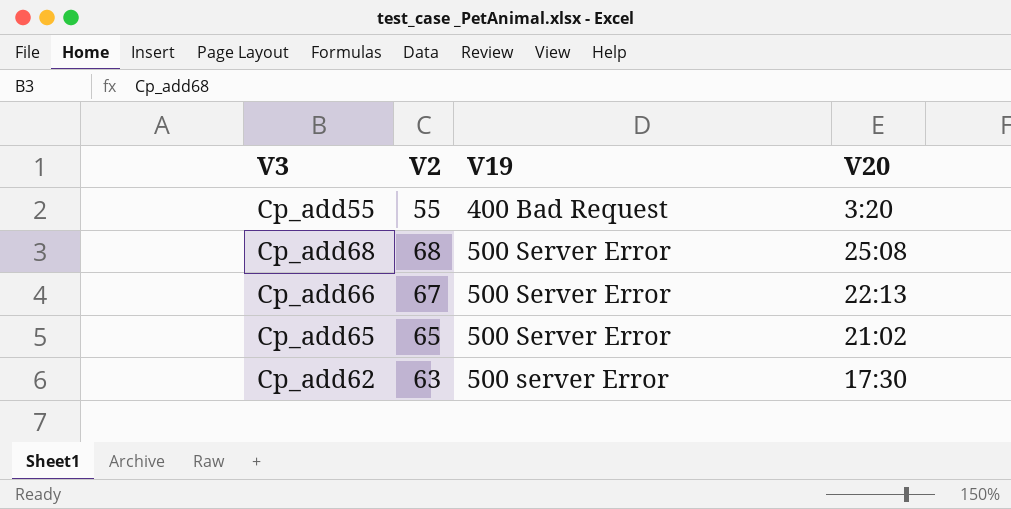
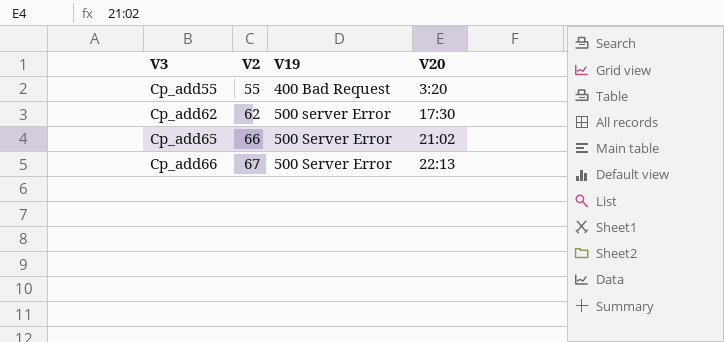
row order: V19 ascending -> V3 ascending
row Cp_add68: 68 | 500 Server Error | 25:08 -> none
Cp_add62 | V2: 63 -> 62
Cp_add65 | V2: 65 -> 66

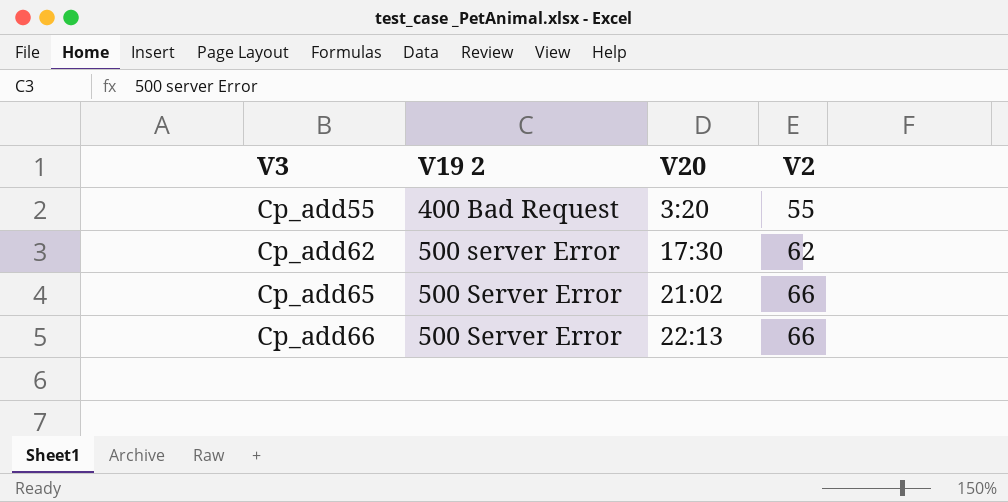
column name: V19 -> V19 2
column V2 | position: 2 -> 4
Cp_add66 | V2: 67 -> 66

